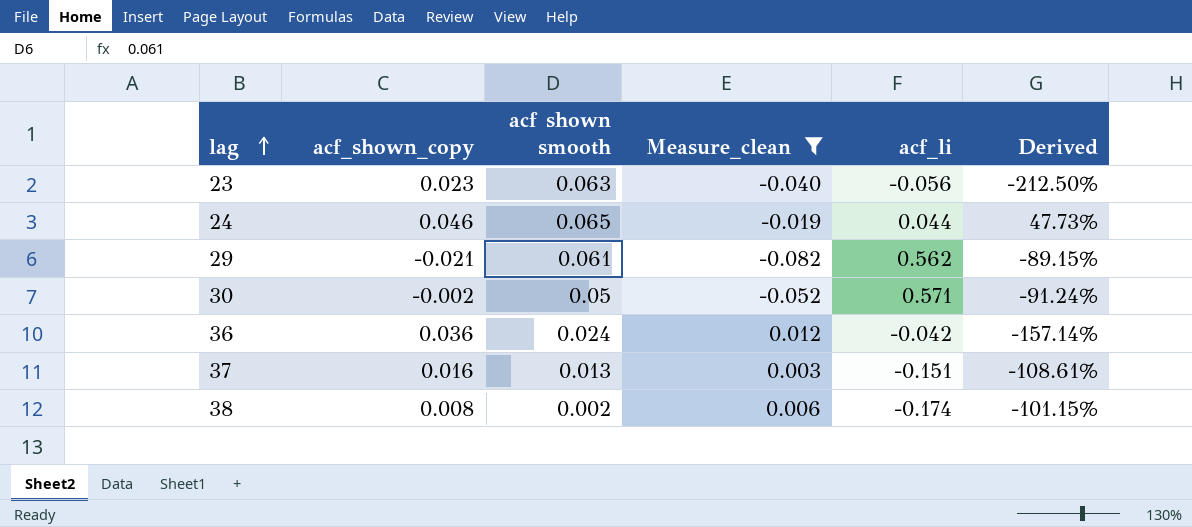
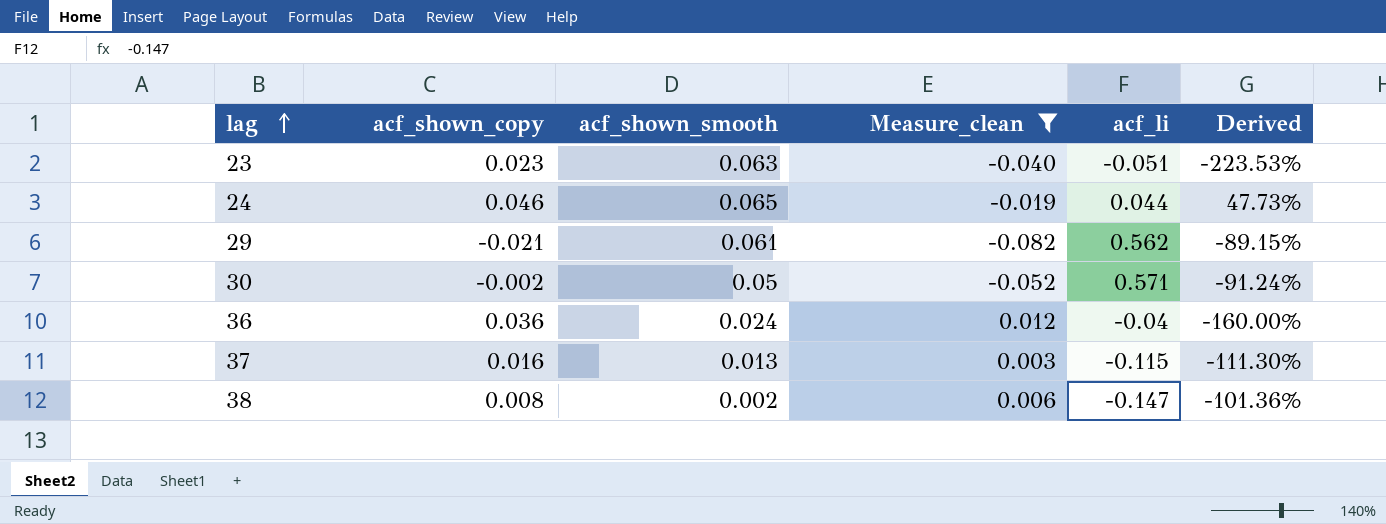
column name: acf shown smooth -> acf_shown_smooth
23 | acf_li: -0.056 -> -0.051
23 | Derived: -212.50% -> -223.53%
36 | acf_li: -0.042 -> -0.04
36 | Derived: -157.14% -> -160.00%
37 | acf_li: -0.151 -> -0.115
37 | Derived: -108.61% -> -111.30%
38 | acf_li: -0.174 -> -0.147
38 | Derived: -101.15% -> -101.36%

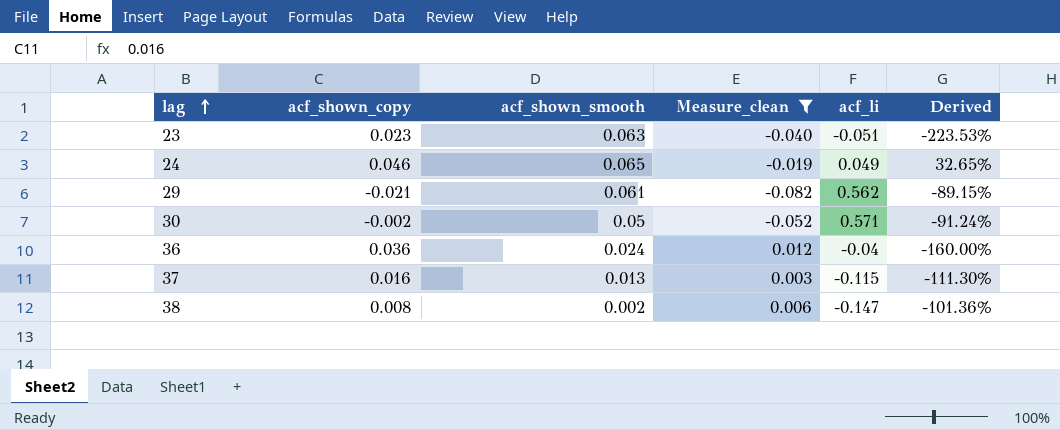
24 | acf_li: 0.044 -> 0.049
24 | Derived: 47.73% -> 32.65%

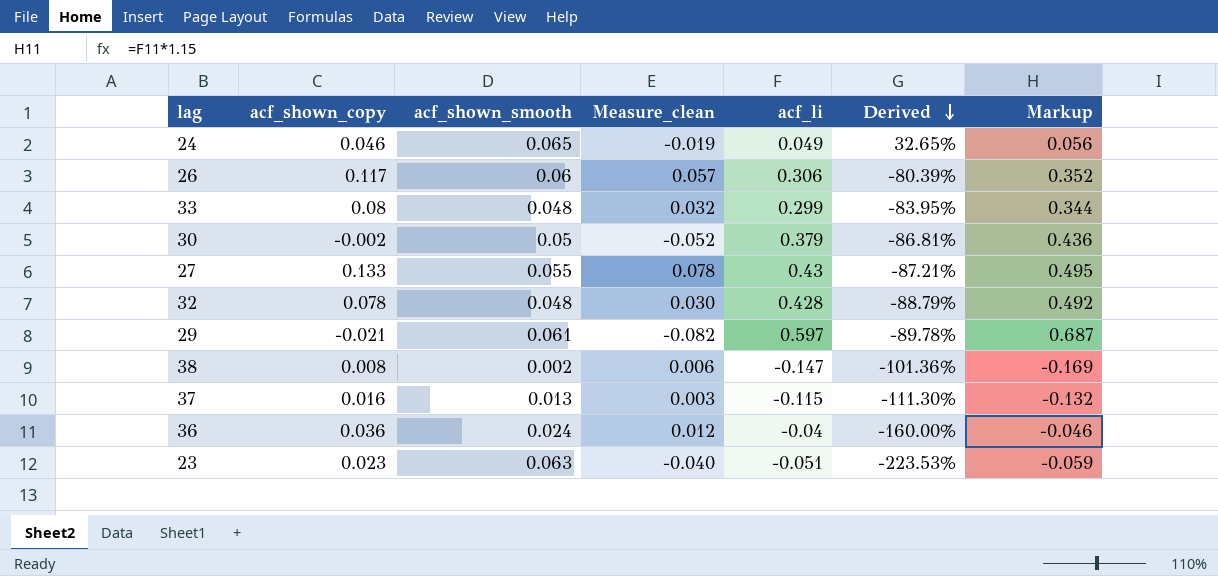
filter: Measure_clean <= 0.012 -> none
row order: lag ascending -> Derived descending
column Markup | formula: none -> [acf_li] * 1.15
30 | acf_li: 0.571 -> 0.379
30 | Derived: -91.24% -> -86.81%
29 | acf_li: 0.562 -> 0.597
29 | Derived: -89.15% -> -89.78%

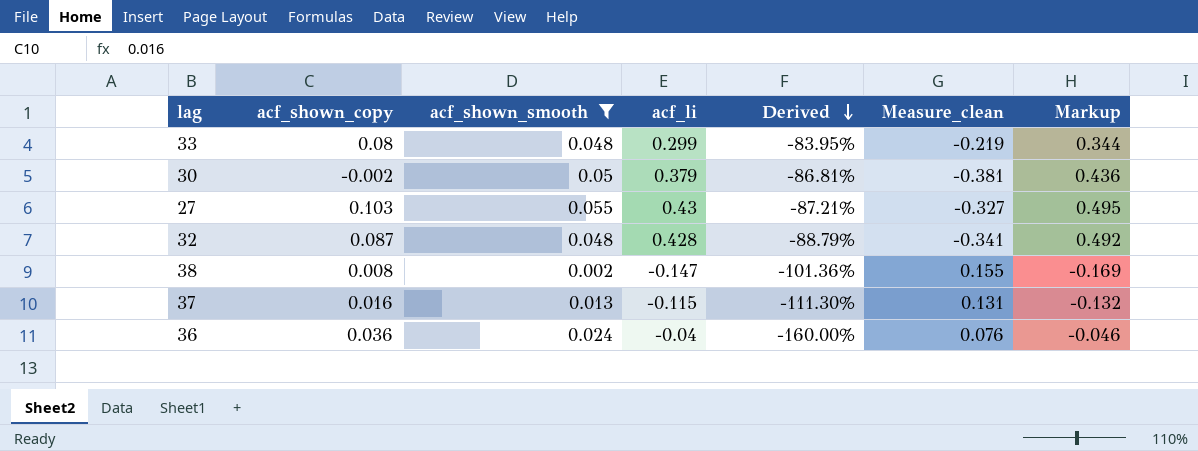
filter: none -> acf_shown_smooth <= 0.055
column Measure_clean | formula: [acf_shown_copy] - [acf_shown_smooth] -> [acf_shown_copy] - [acf_li]
column Measure_clean | position: 4 -> 6
27 | acf_shown_copy: 0.133 -> 0.103
32 | acf_shown_copy: 0.078 -> 0.087

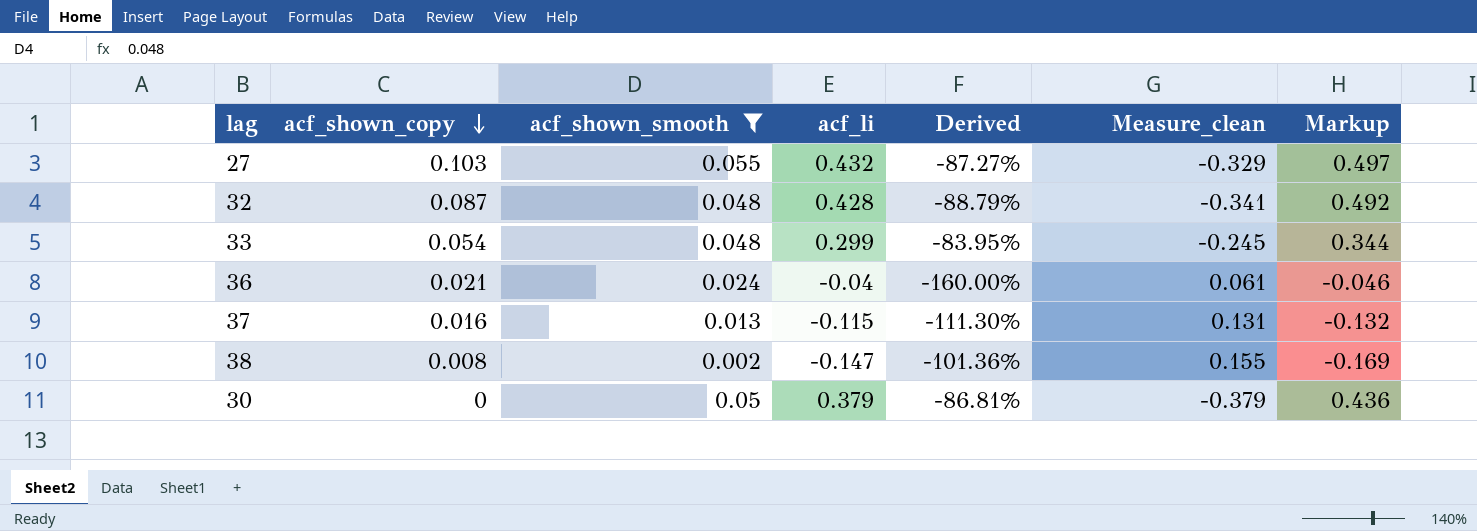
row order: Derived descending -> acf_shown_copy descending
27 | acf_li: 0.43 -> 0.432
27 | Derived: -87.21% -> -87.27%
27 | Measure_clean: -0.327 -> -0.329
27 | Markup: 0.495 -> 0.497
33 | acf_shown_copy: 0.08 -> 0.054
33 | Measure_clean: -0.219 -> -0.245
36 | acf_shown_copy: 0.036 -> 0.021
36 | Measure_clean: 0.076 -> 0.061
30 | acf_shown_copy: -0.002 -> 0
30 | Measure_clean: -0.381 -> -0.379

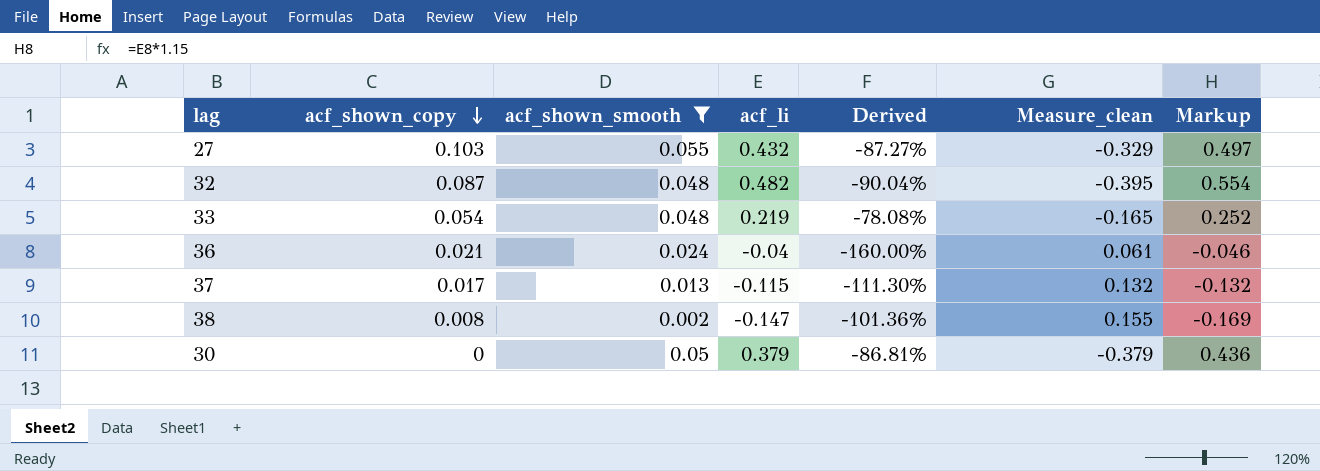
32 | acf_li: 0.428 -> 0.482
32 | Derived: -88.79% -> -90.04%
32 | Measure_clean: -0.341 -> -0.395
32 | Markup: 0.492 -> 0.554
33 | acf_li: 0.299 -> 0.219
33 | Derived: -83.95% -> -78.08%
33 | Measure_clean: -0.245 -> -0.165
33 | Markup: 0.344 -> 0.252
37 | acf_shown_copy: 0.016 -> 0.017
37 | Measure_clean: 0.131 -> 0.132

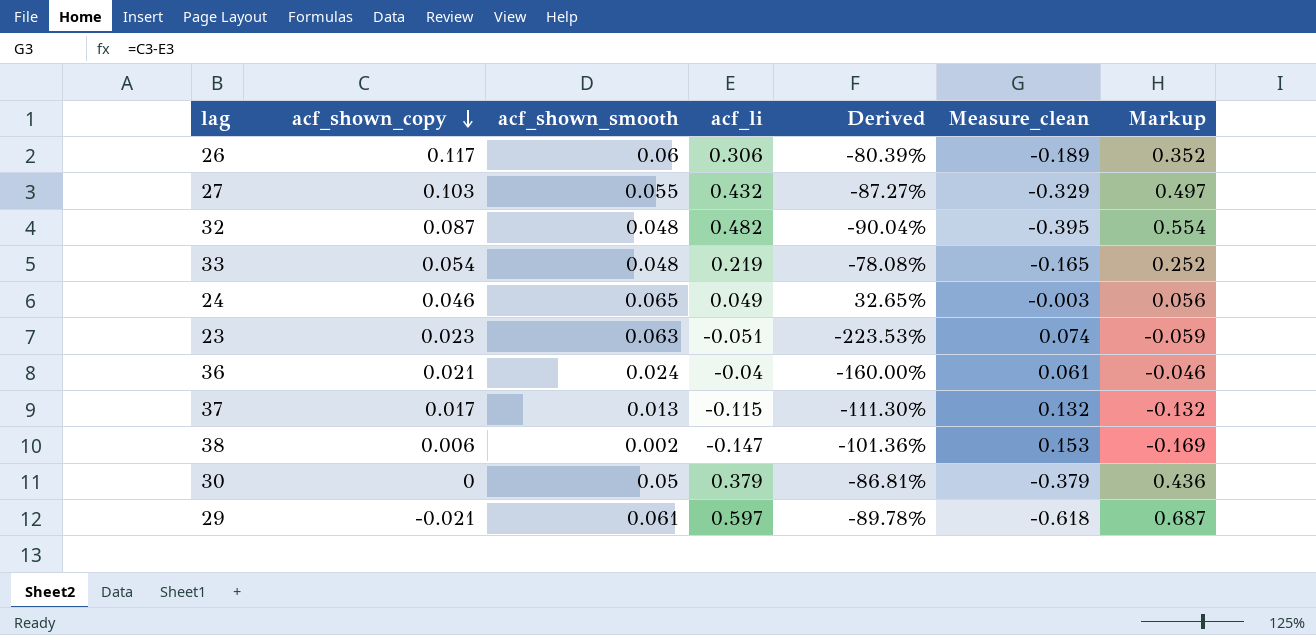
filter: acf_shown_smooth <= 0.055 -> none
38 | acf_shown_copy: 0.008 -> 0.006
38 | Measure_clean: 0.155 -> 0.153

